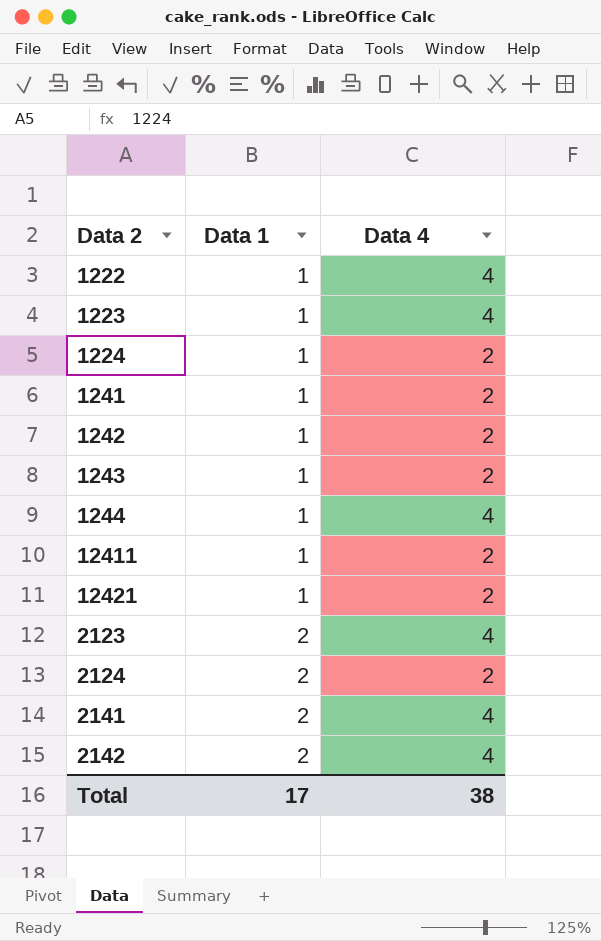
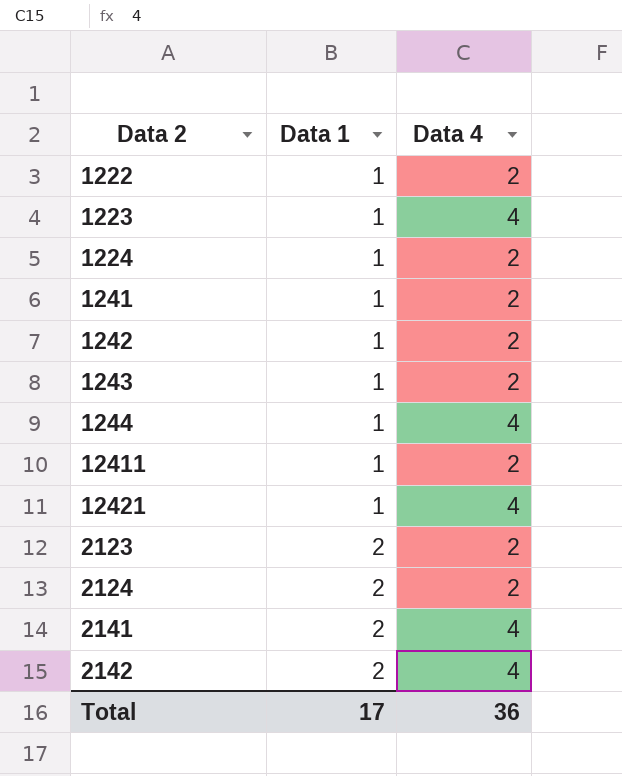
1222 | Data 4: 4 -> 2
12421 | Data 4: 2 -> 4
2123 | Data 4: 4 -> 2
Total | Data 4: 38 -> 36

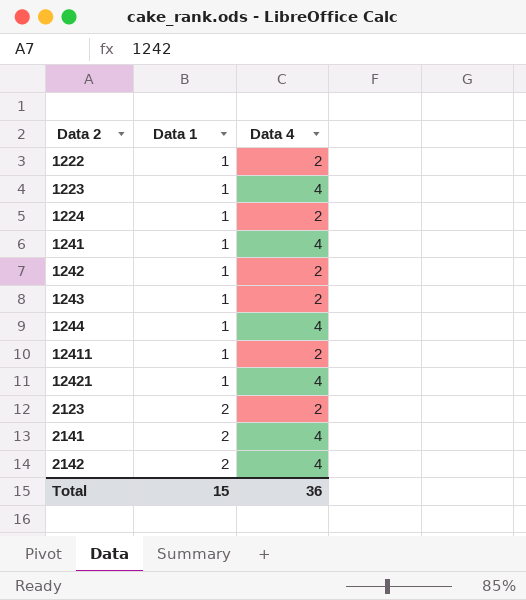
row 2124: 2 | 2 -> none
1241 | Data 4: 2 -> 4
Total | Data 1: 17 -> 15

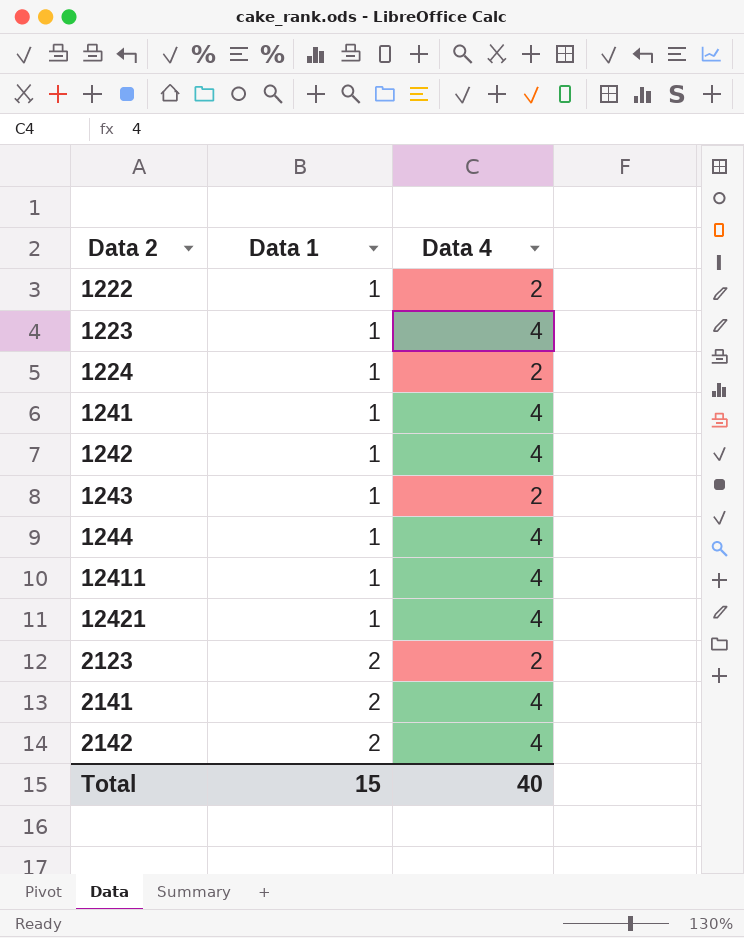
1242 | Data 4: 2 -> 4
12411 | Data 4: 2 -> 4
Total | Data 4: 36 -> 40

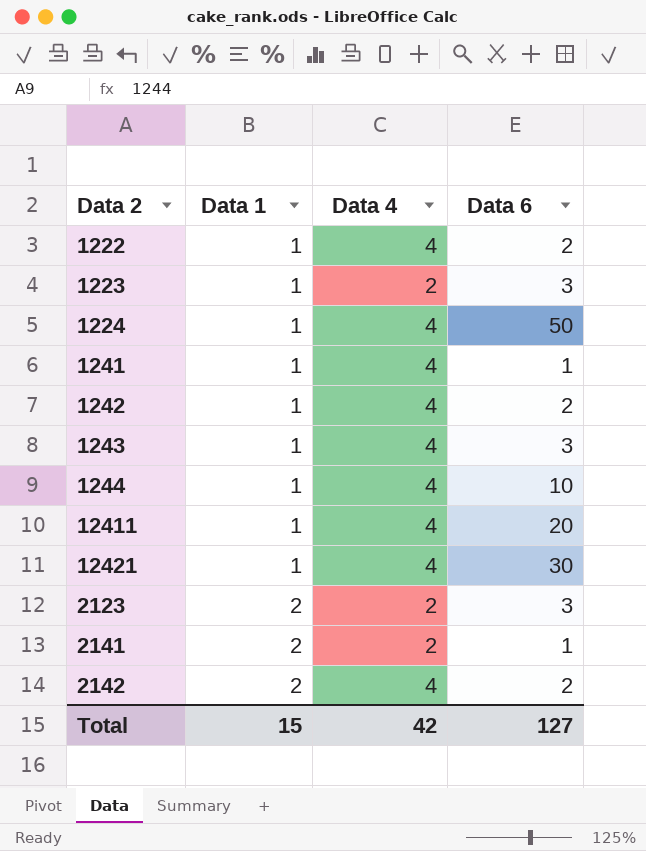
column Data 6 | position: none -> 4
1222 | Data 4: 2 -> 4
1223 | Data 4: 4 -> 2
1224 | Data 4: 2 -> 4
1243 | Data 4: 2 -> 4
2141 | Data 4: 4 -> 2
Total | Data 4: 40 -> 42

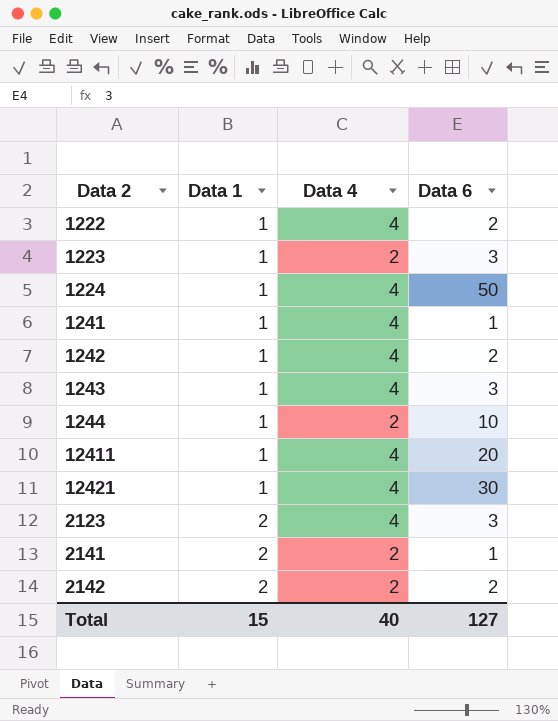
1244 | Data 4: 4 -> 2
2123 | Data 4: 2 -> 4
2142 | Data 4: 4 -> 2
Total | Data 4: 42 -> 40

